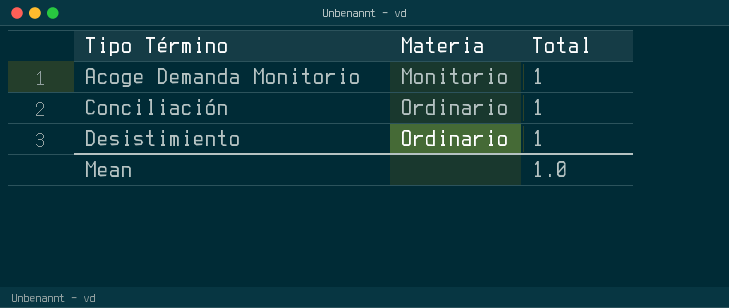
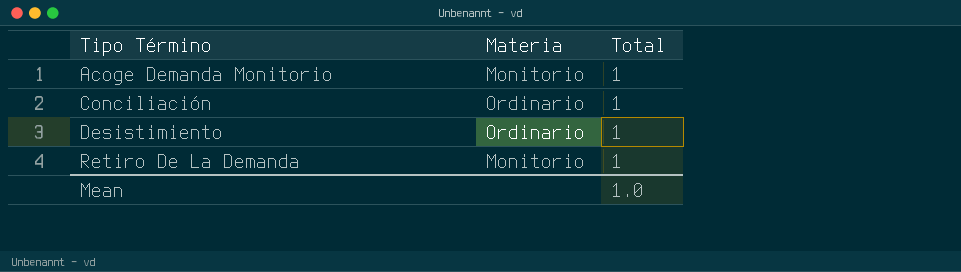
row Retiro De La Demanda: none -> Monitorio | 1

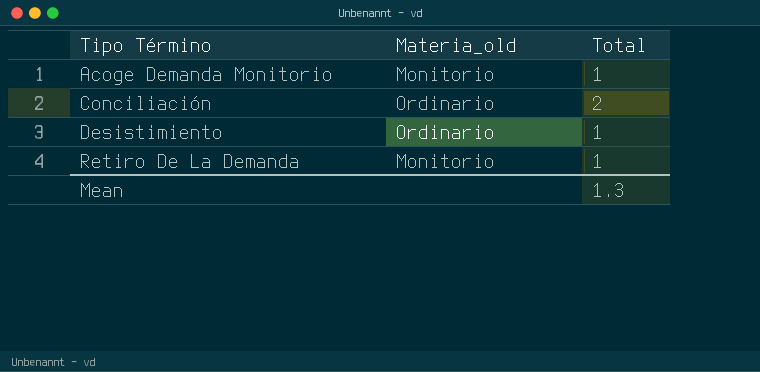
column name: Materia -> Materia_old
Conciliación | Total: 1 -> 2
Mean | Total: 1.0 -> 1.3

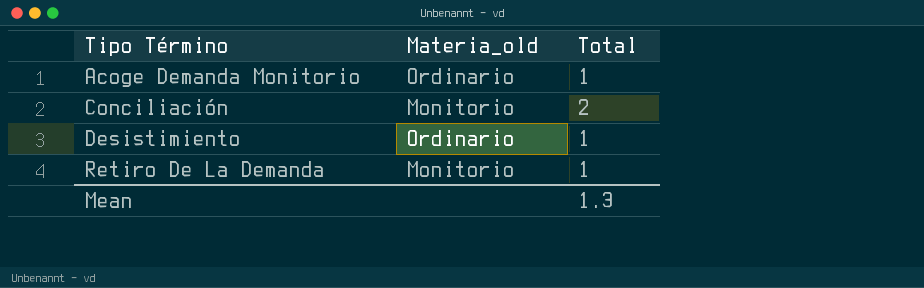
Acoge Demanda Monitorio | Materia_old: Monitorio -> Ordinario
Conciliación | Materia_old: Ordinario -> Monitorio

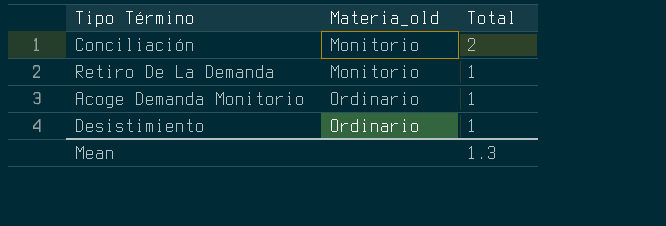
row order: Tipo Término ascending -> Materia_old ascending

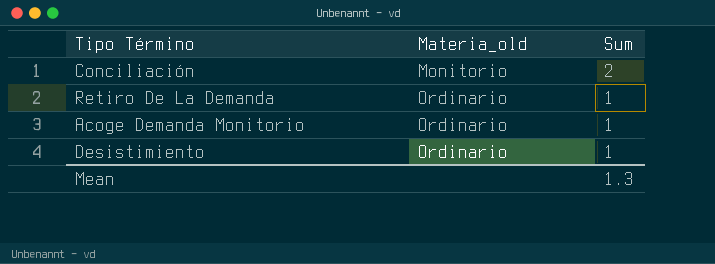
column name: Total -> Sum
Retiro De La Demanda | Materia_old: Monitorio -> Ordinario

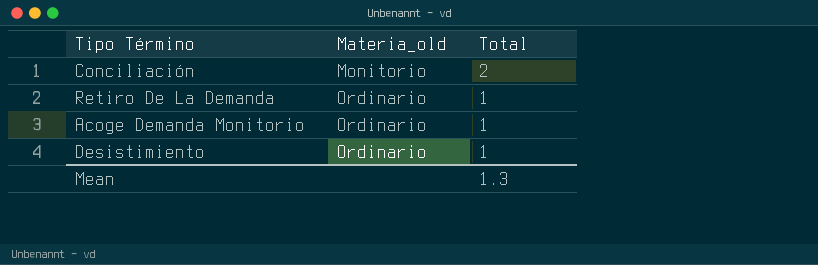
column name: Sum -> Total

